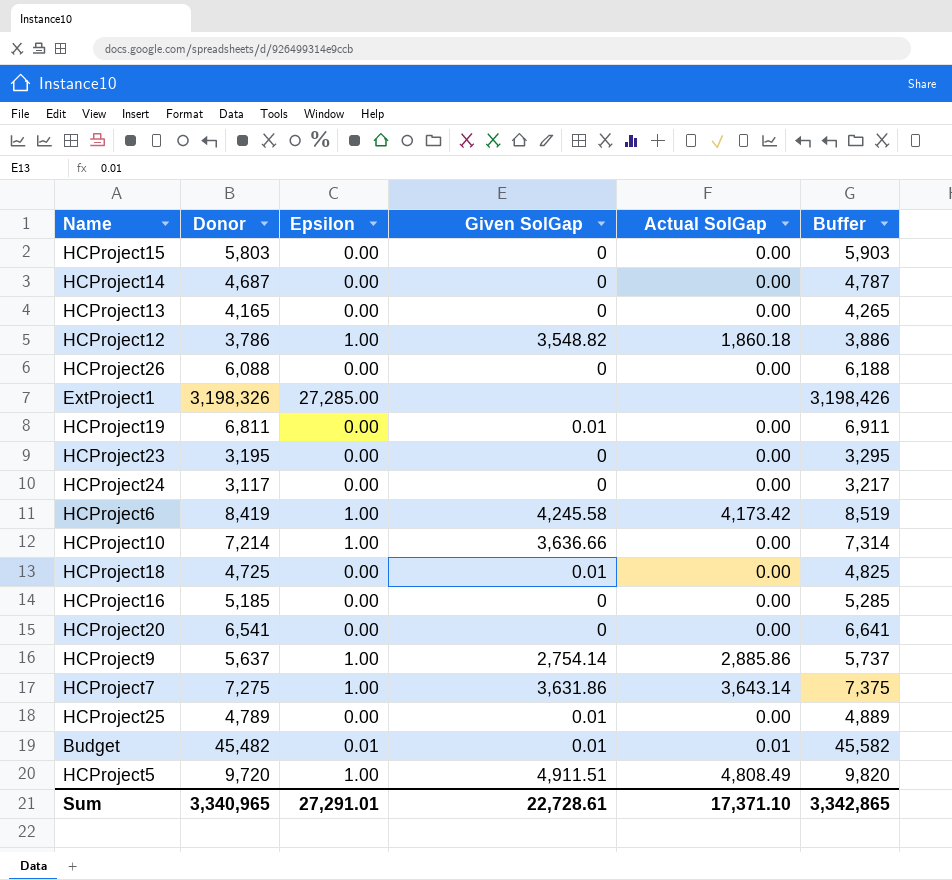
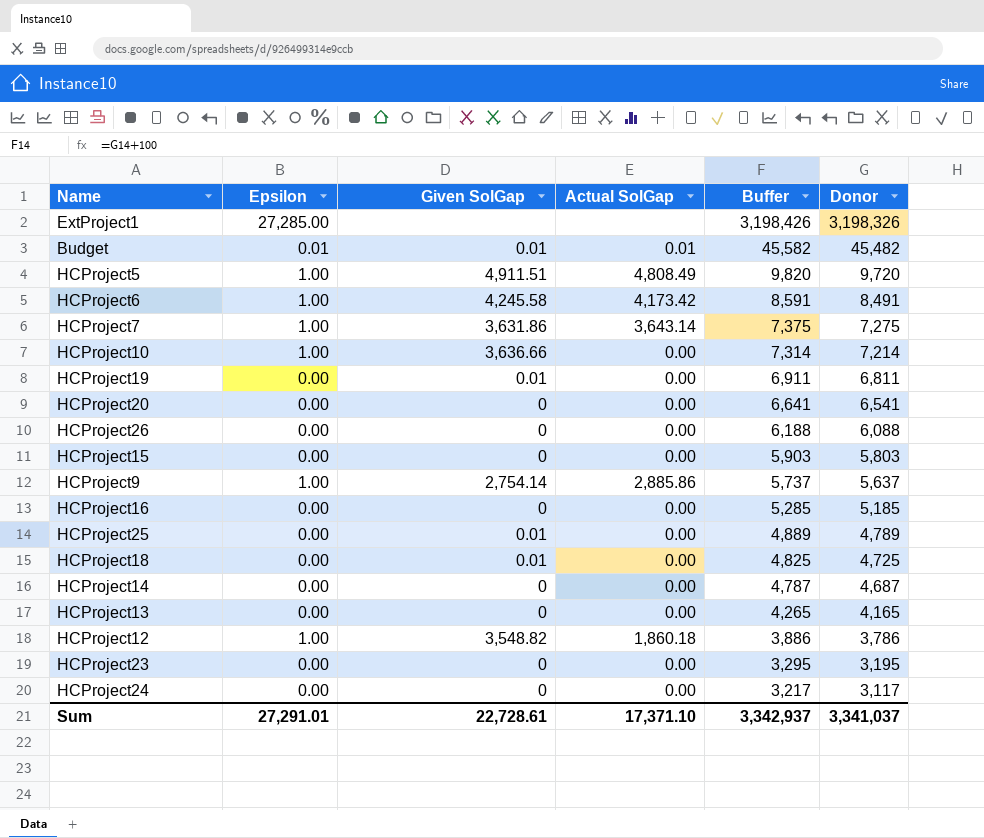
row order: none -> Buffer descending
column Donor | position: 2 -> 6
HCProject6 | Buffer: 8,519 -> 8,591
HCProject6 | Donor: 8,419 -> 8,491
Sum | Buffer: 3,342,865 -> 3,342,937
Sum | Donor: 3,340,965 -> 3,341,037

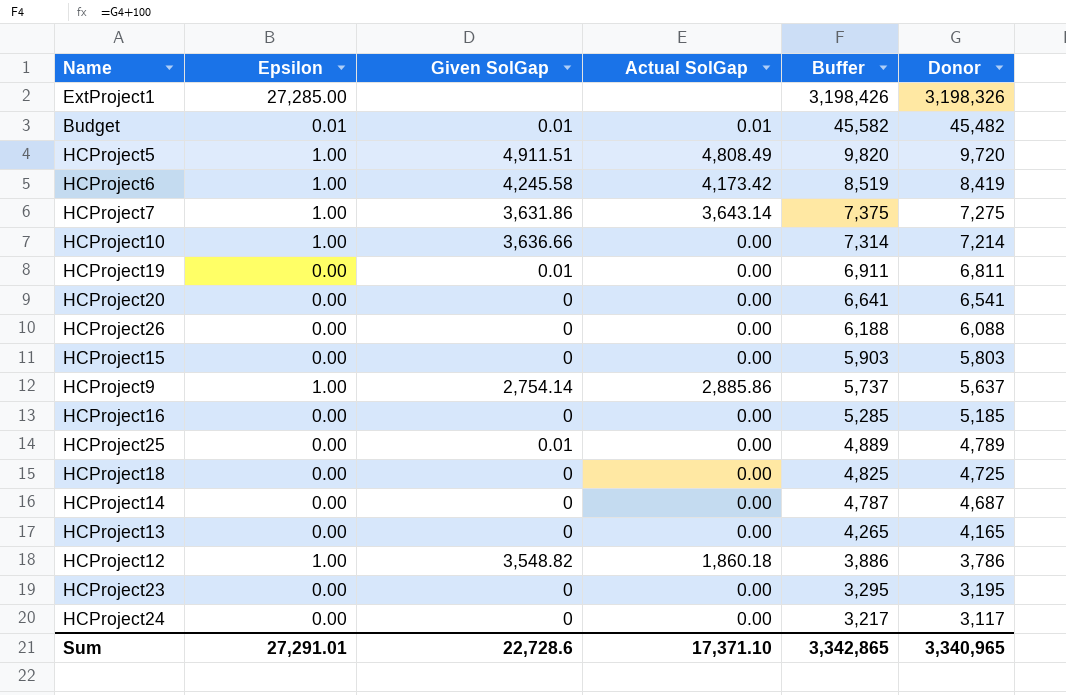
HCProject6 | Buffer: 8,591 -> 8,519
HCProject6 | Donor: 8,491 -> 8,419
HCProject18 | Given SolGap: 0.01 -> 0
Sum | Given SolGap: 22,728.61 -> 22,728.6
Sum | Buffer: 3,342,937 -> 3,342,865
Sum | Donor: 3,341,037 -> 3,340,965

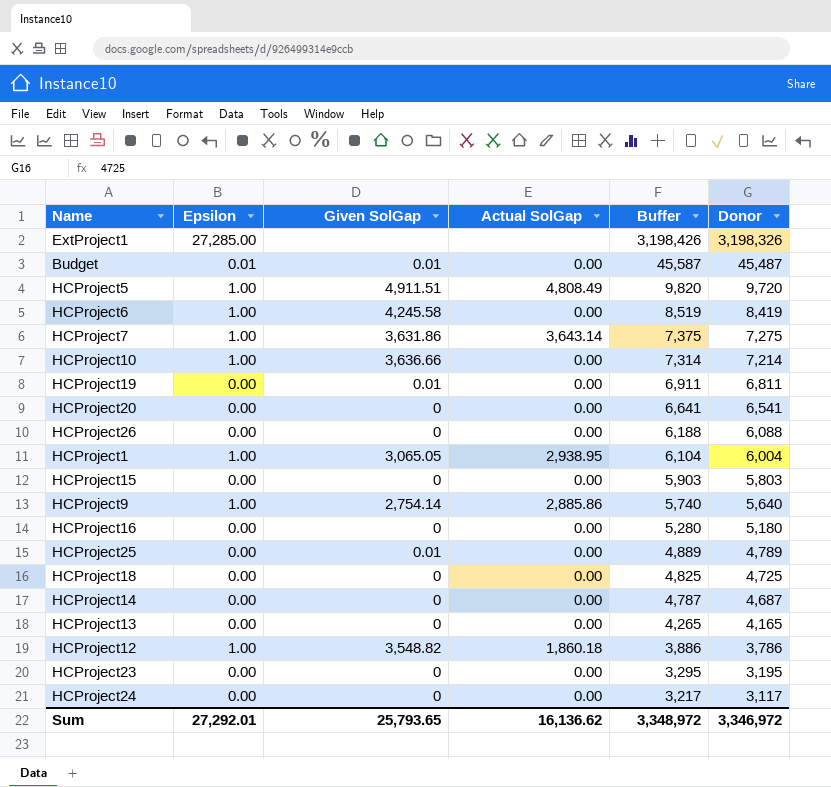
Budget | Actual SolGap: 0.01 -> 0.00
Budget | Buffer: 45,582 -> 45,587
Budget | Donor: 45,482 -> 45,487
HCProject6 | Actual SolGap: 4,173.42 -> 0.00
row HCProject1: none -> 1.00 | 3,065.05 | 2,938.95 | 6,104 | 6,004
HCProject9 | Buffer: 5,737 -> 5,740
HCProject9 | Donor: 5,637 -> 5,640
HCProject16 | Buffer: 5,285 -> 5,280
HCProject16 | Donor: 5,185 -> 5,180
Sum | Epsilon: 27,291.01 -> 27,292.01
Sum | Given SolGap: 22,728.6 -> 25,793.65
Sum | Actual SolGap: 17,371.10 -> 16,136.62
Sum | Buffer: 3,342,865 -> 3,348,972
Sum | Donor: 3,340,965 -> 3,346,972

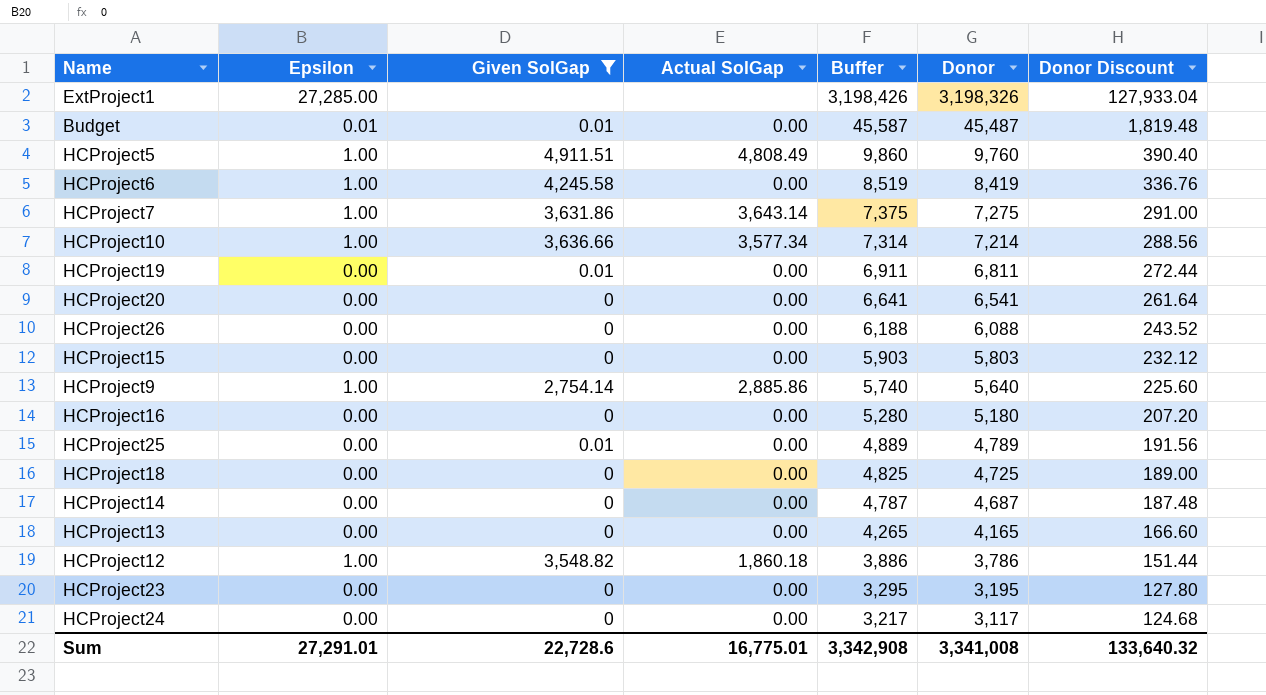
filter: none -> Given SolGap != 3,065.05
column Donor Discount | formula: none -> [Donor] * 0.04
HCProject5 | Buffer: 9,820 -> 9,860
HCProject5 | Donor: 9,720 -> 9,760
HCProject10 | Actual SolGap: 0.00 -> 3,577.34
Sum | Epsilon: 27,292.01 -> 27,291.01
Sum | Given SolGap: 25,793.65 -> 22,728.6
Sum | Actual SolGap: 16,136.62 -> 16,775.01
Sum | Buffer: 3,348,972 -> 3,342,908
Sum | Donor: 3,346,972 -> 3,341,008

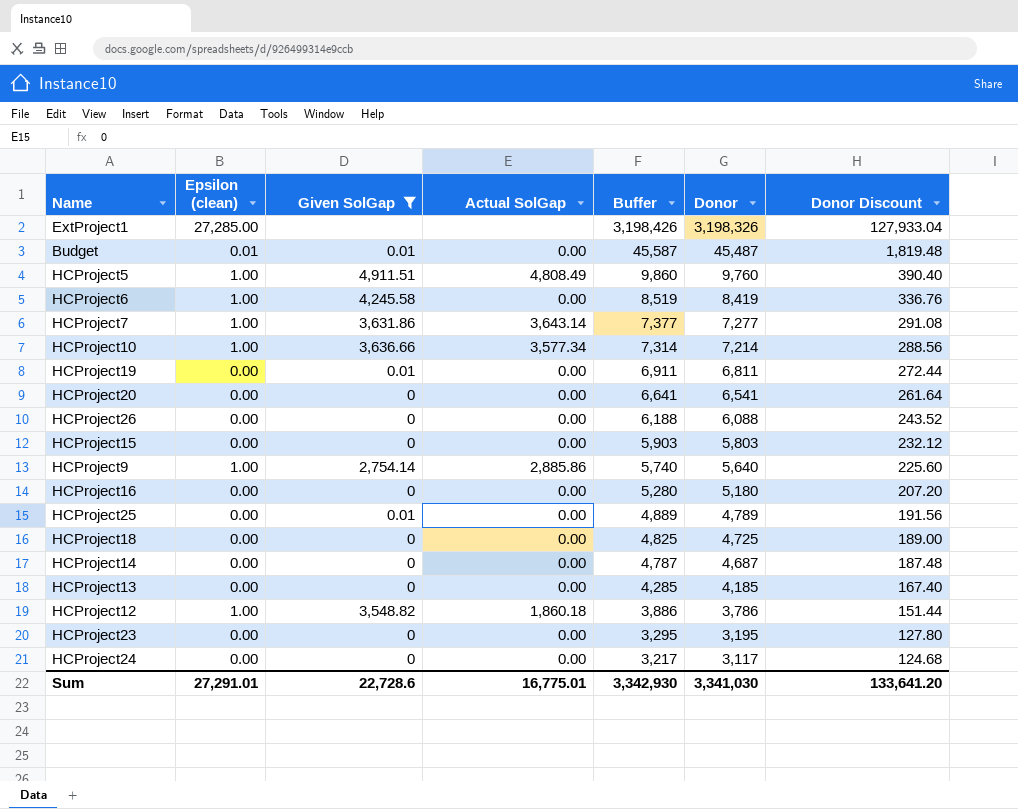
column name: Epsilon -> Epsilon (clean)
HCProject7 | Buffer: 7,375 -> 7,377
HCProject7 | Donor: 7,275 -> 7,277
HCProject7 | Donor Discount: 291.00 -> 291.08
HCProject13 | Buffer: 4,265 -> 4,285
HCProject13 | Donor: 4,165 -> 4,185
HCProject13 | Donor Discount: 166.60 -> 167.40
Sum | Buffer: 3,342,908 -> 3,342,930
Sum | Donor: 3,341,008 -> 3,341,030
Sum | Donor Discount: 133,640.32 -> 133,641.20

